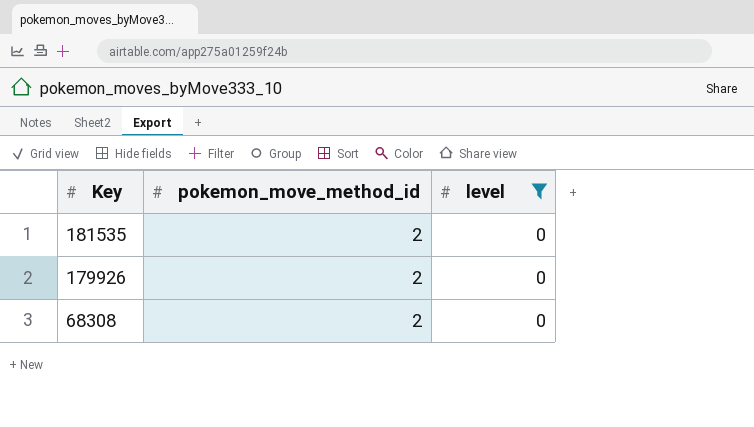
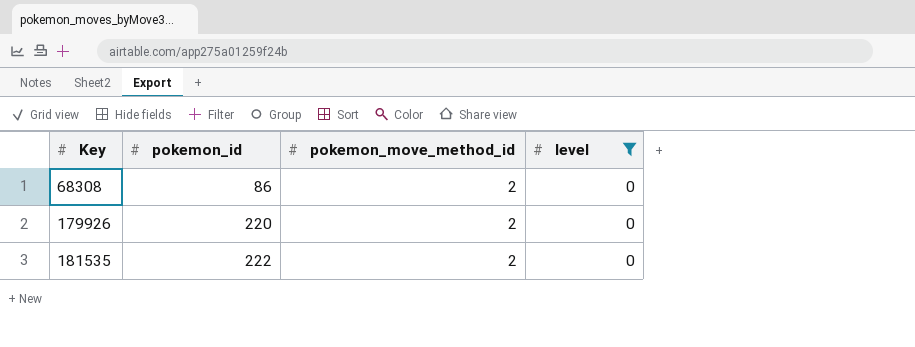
row order: Key descending -> Key ascending
column pokemon_id | position: none -> 2

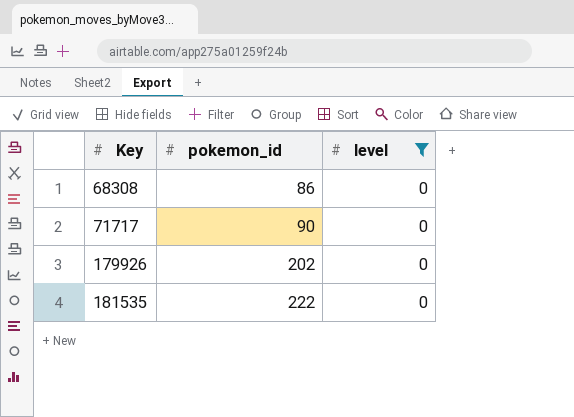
column pokemon_move_method_id | position: 3 -> none
row 71717: none -> 90 | 0
179926 | pokemon_id: 220 -> 202

